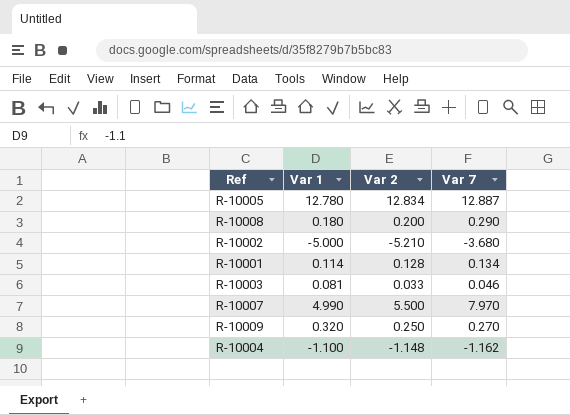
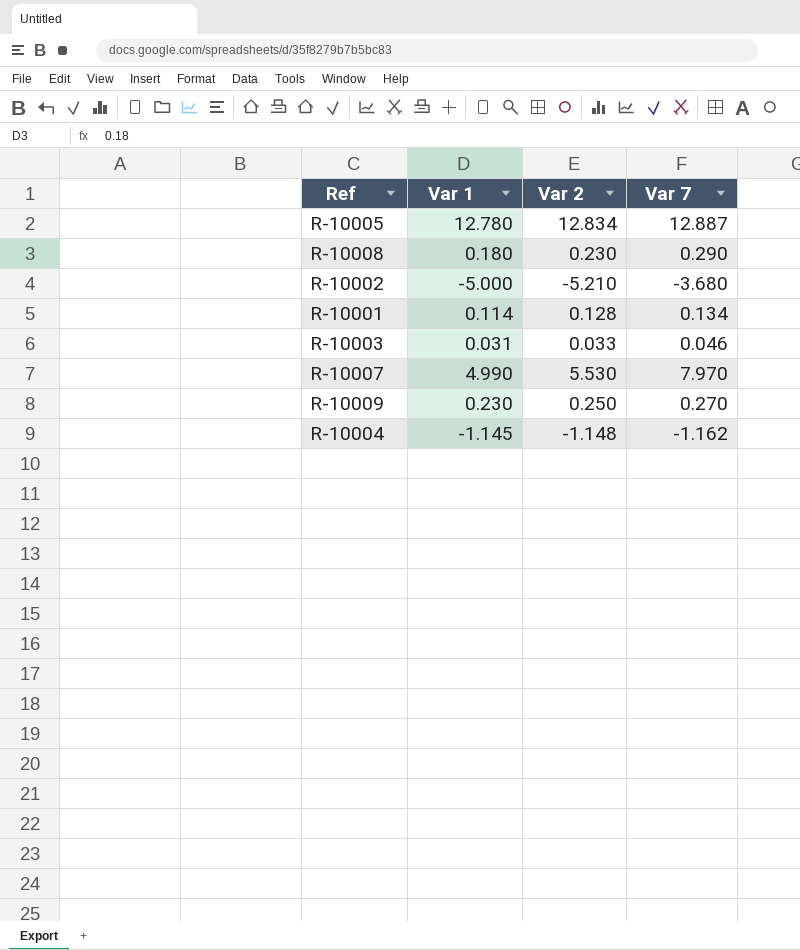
R-10008 | Var 2: 0.200 -> 0.230
R-10003 | Var 1: 0.081 -> 0.031
R-10007 | Var 2: 5.500 -> 5.530
R-10009 | Var 1: 0.320 -> 0.230
R-10004 | Var 1: -1.100 -> -1.145

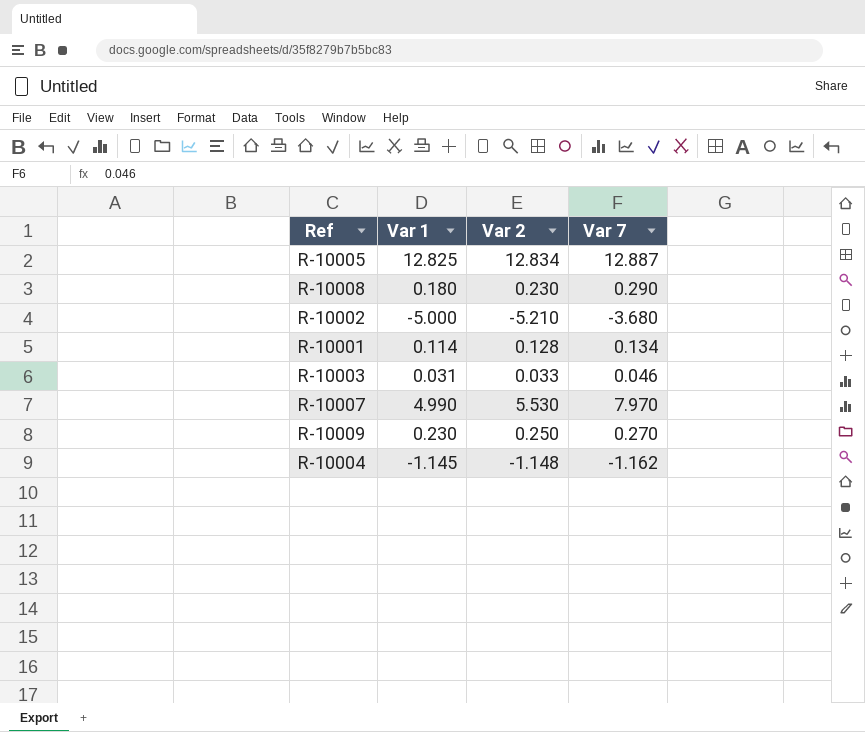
R-10005 | Var 1: 12.780 -> 12.825

